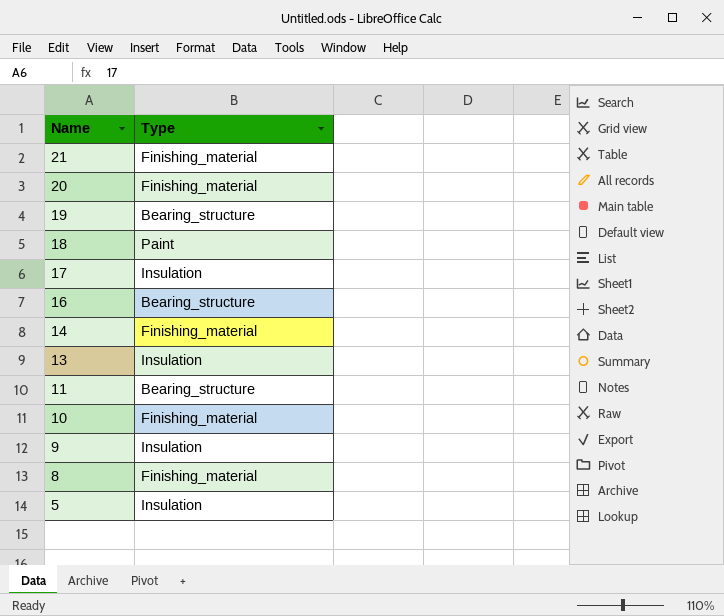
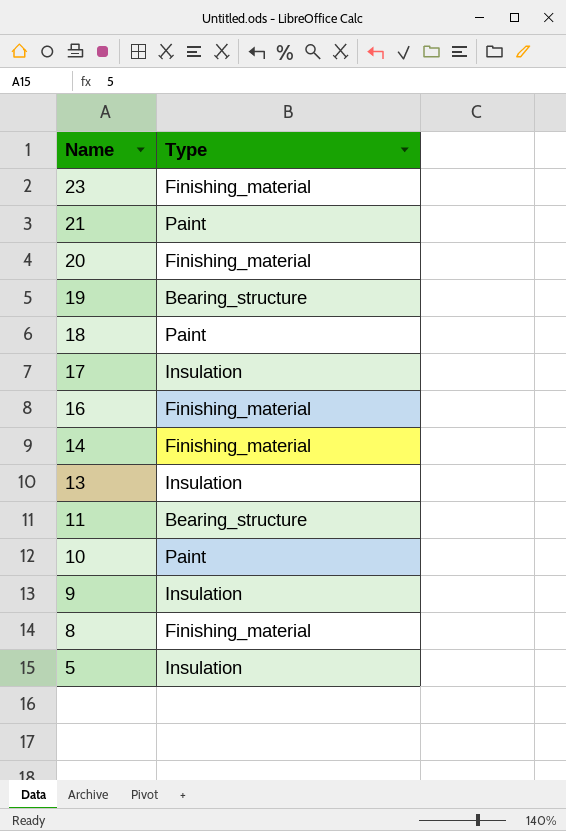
row 23: none -> Finishing_material
21 | Type: Finishing_material -> Paint
16 | Type: Bearing_structure -> Finishing_material
10 | Type: Finishing_material -> Paint

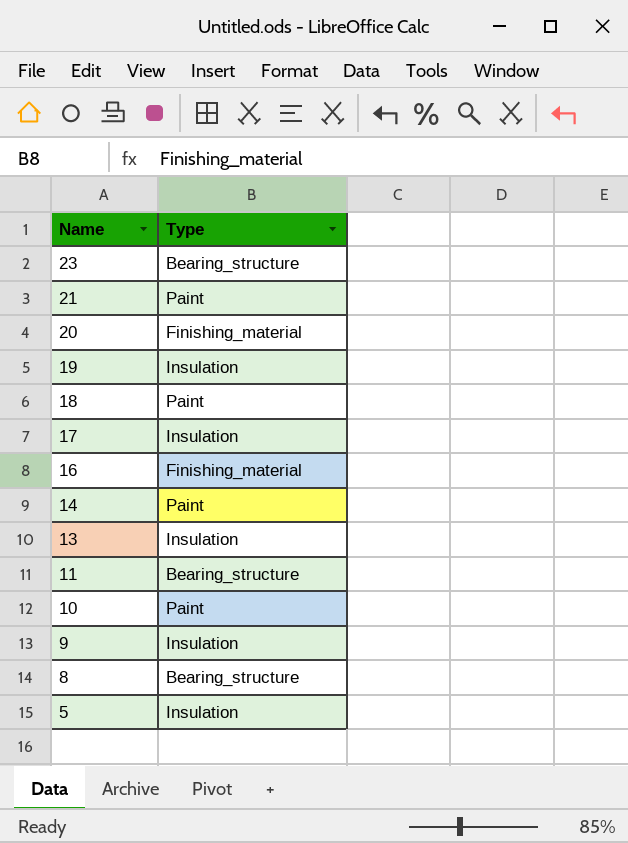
23 | Type: Finishing_material -> Bearing_structure
19 | Type: Bearing_structure -> Insulation
14 | Type: Finishing_material -> Paint
8 | Type: Finishing_material -> Bearing_structure

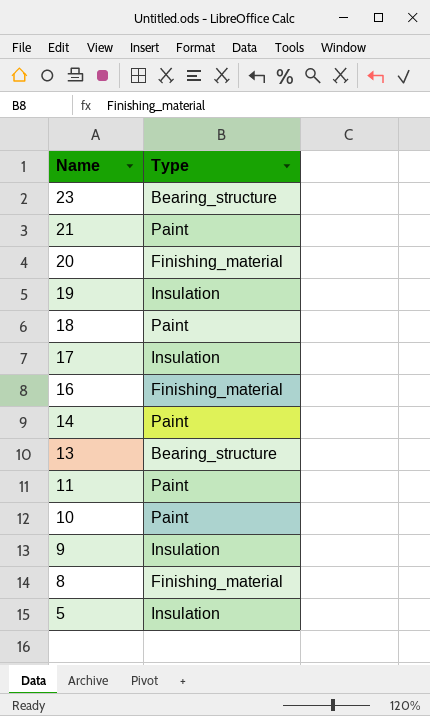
13 | Type: Insulation -> Bearing_structure
11 | Type: Bearing_structure -> Paint
8 | Type: Bearing_structure -> Finishing_material

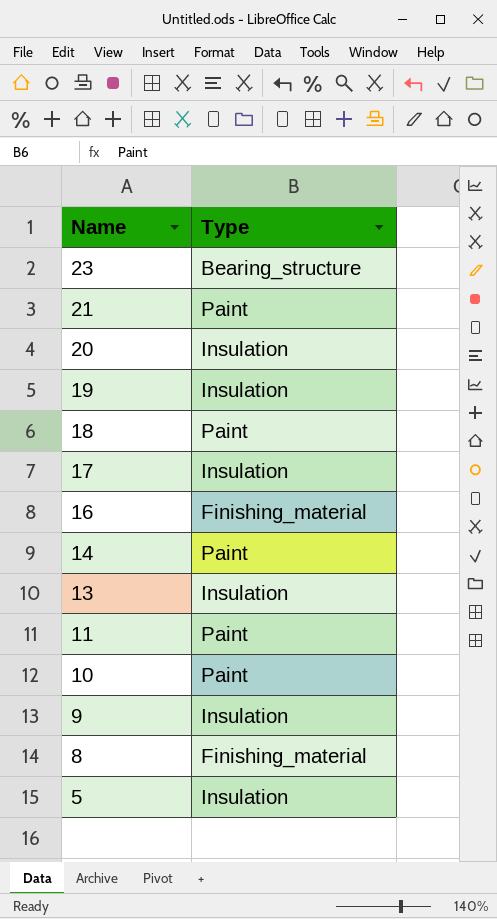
20 | Type: Finishing_material -> Insulation
13 | Type: Bearing_structure -> Insulation

